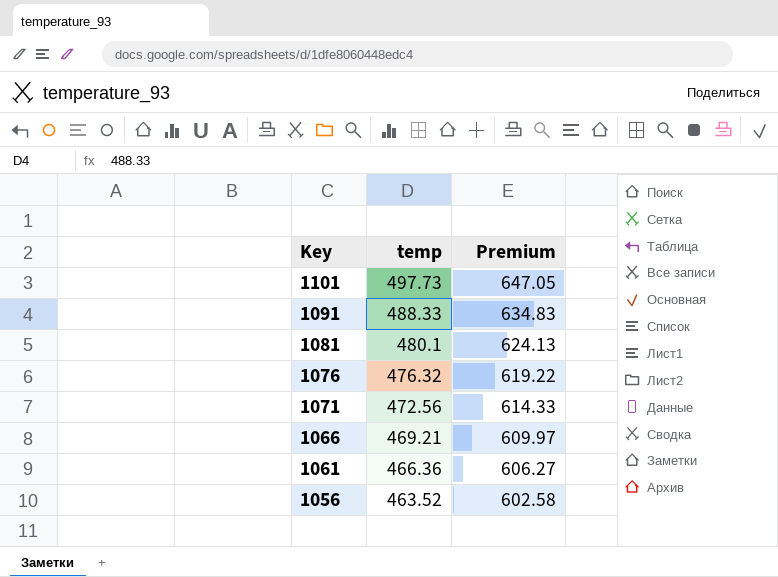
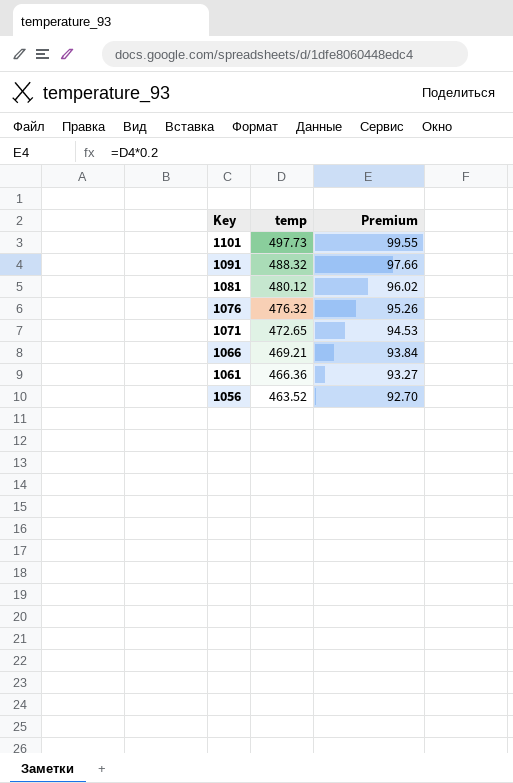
column Premium | formula: [temp] * 1.3 -> [temp] * 0.2
1091 | temp: 488.33 -> 488.32
1081 | temp: 480.1 -> 480.12
1071 | temp: 472.56 -> 472.65

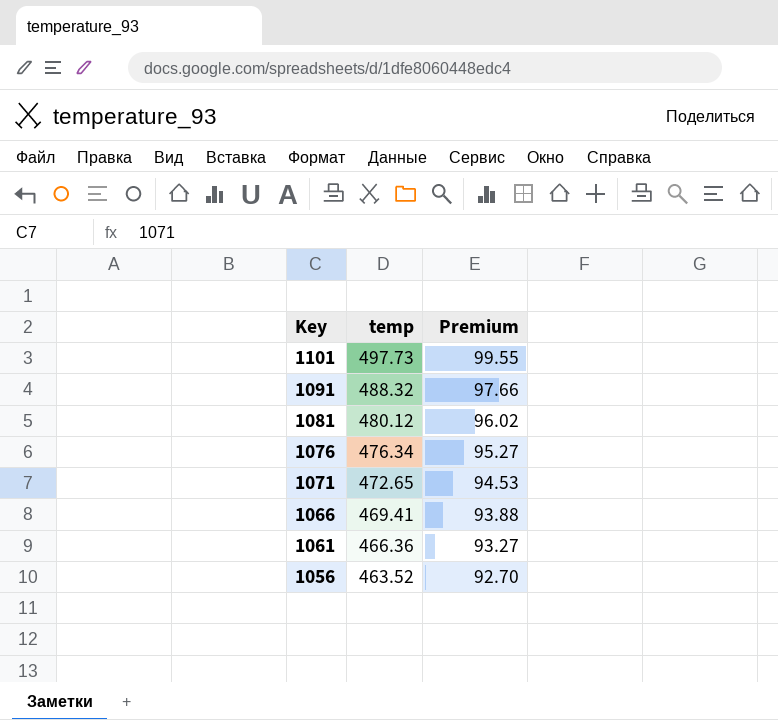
1076 | temp: 476.32 -> 476.34
1076 | Premium: 95.26 -> 95.27
1066 | temp: 469.21 -> 469.41
1066 | Premium: 93.84 -> 93.88

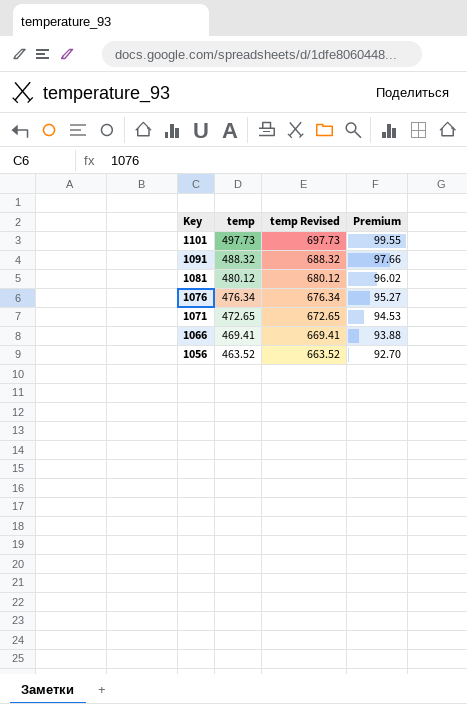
column temp Revised | formula: none -> [temp] + 200
row 1061: 466.36 | 93.27 -> none

